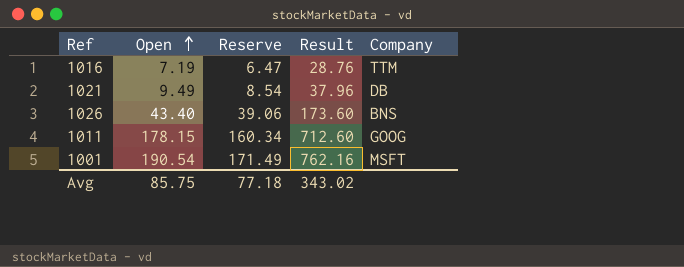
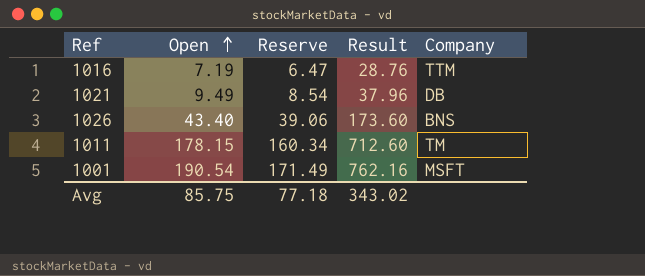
1011 | Company: GOOG -> TM

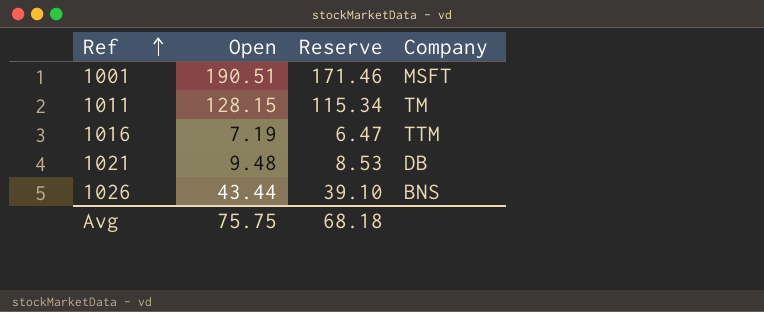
row order: Open ascending -> Ref ascending
column Result | formula: [Open] * 4 -> none
1001 | Open: 190.54 -> 190.51
1001 | Reserve: 171.49 -> 171.46
1011 | Open: 178.15 -> 128.15
1011 | Reserve: 160.34 -> 115.34
1021 | Open: 9.49 -> 9.48
1021 | Reserve: 8.54 -> 8.53
1026 | Open: 43.40 -> 43.44
1026 | Reserve: 39.06 -> 39.10
Avg | Open: 85.75 -> 75.75
Avg | Reserve: 77.18 -> 68.18

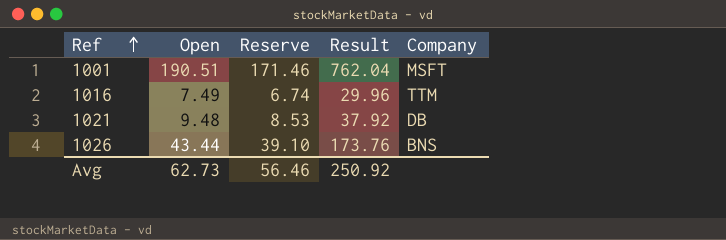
column Result | formula: none -> [Open] * 4
row 1011: 128.15 | 115.34 | TM -> none
1016 | Open: 7.19 -> 7.49
1016 | Reserve: 6.47 -> 6.74
Avg | Open: 75.75 -> 62.73
Avg | Reserve: 68.18 -> 56.46

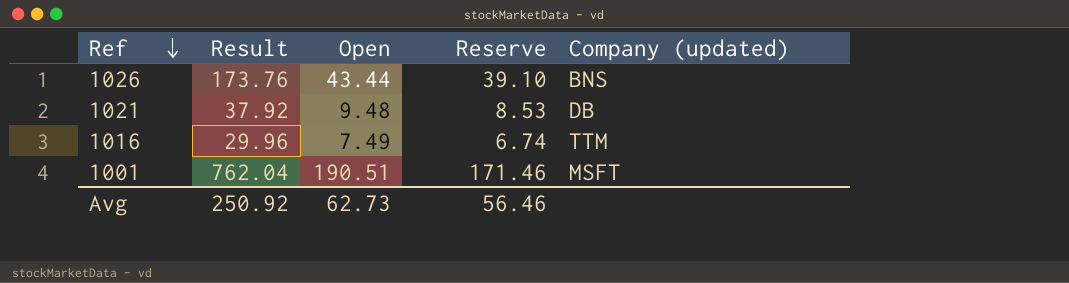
row order: Ref ascending -> Ref descending
column Result | position: 4 -> 2
column name: Company -> Company (updated)

